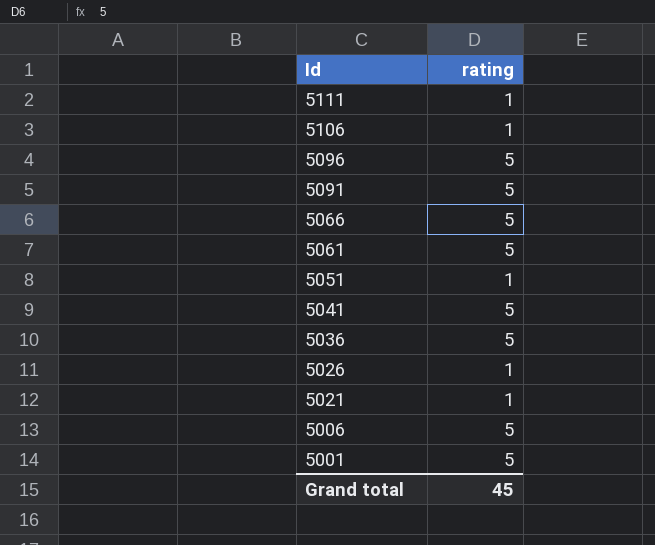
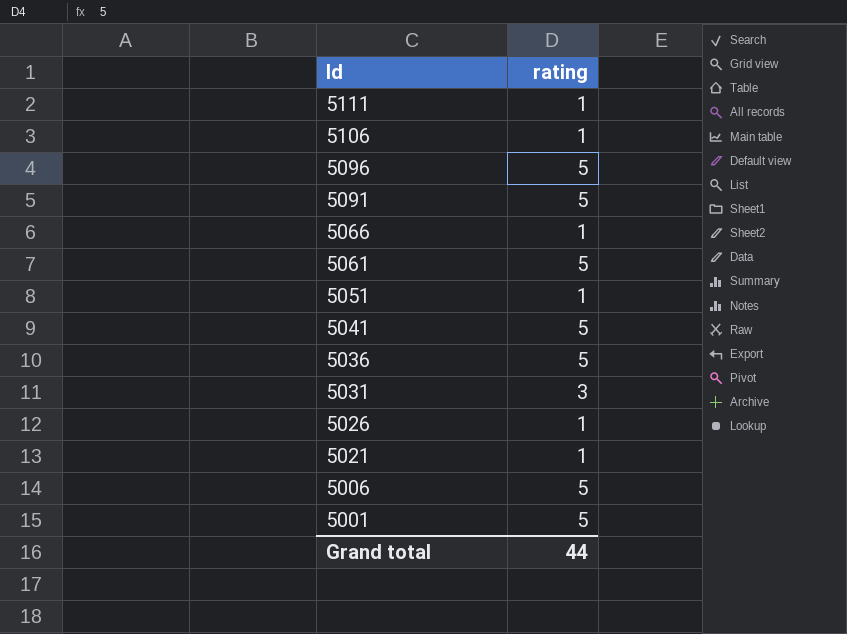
5066 | rating: 5 -> 1
row 5031: none -> 3
Grand total | rating: 45 -> 44

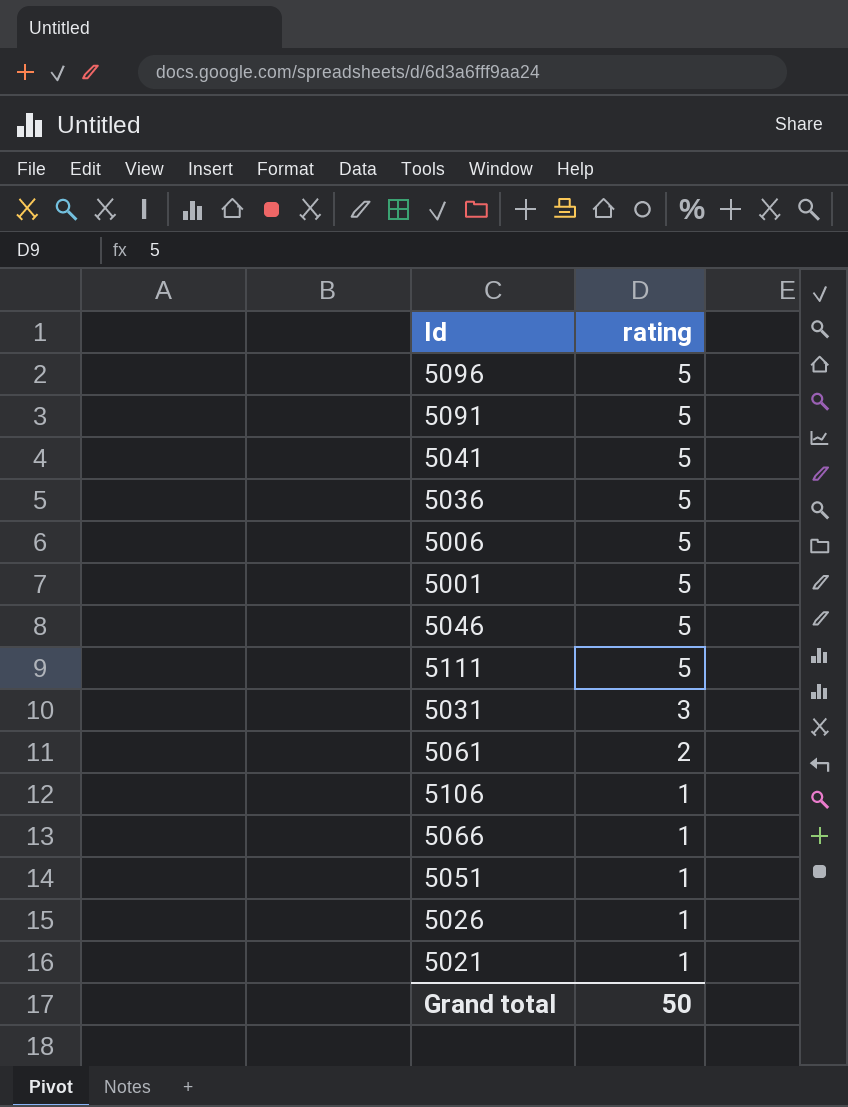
row order: Id descending -> rating descending
row 5046: none -> 5
5111 | rating: 1 -> 5
5061 | rating: 5 -> 2
Grand total | rating: 44 -> 50

